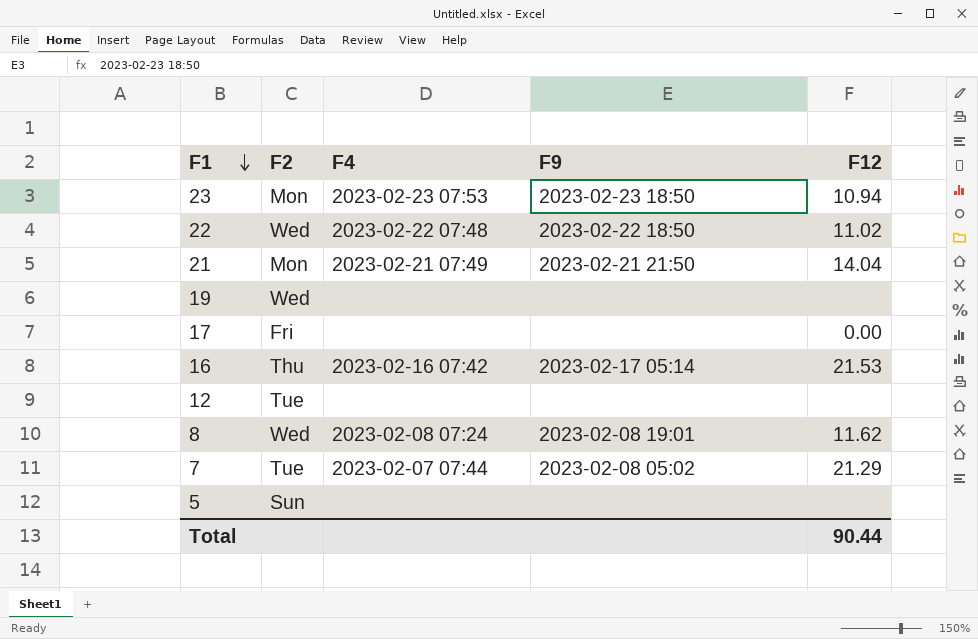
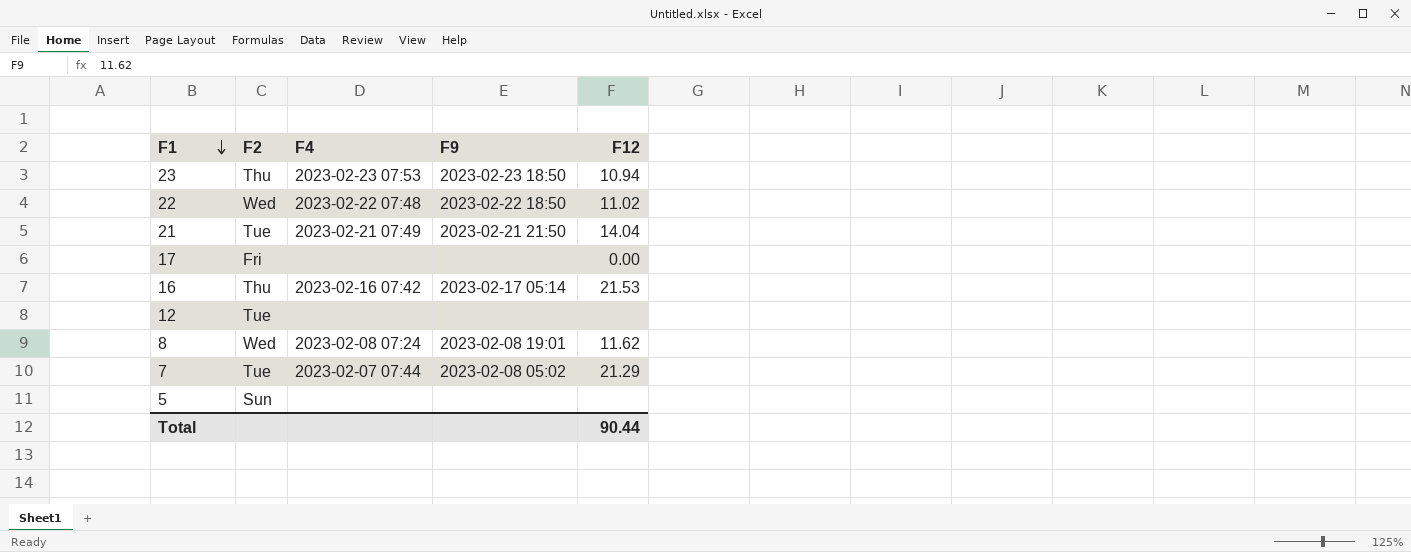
row 19: Wed | none | none | none -> none
23 | F2: Mon -> Thu
21 | F2: Mon -> Tue

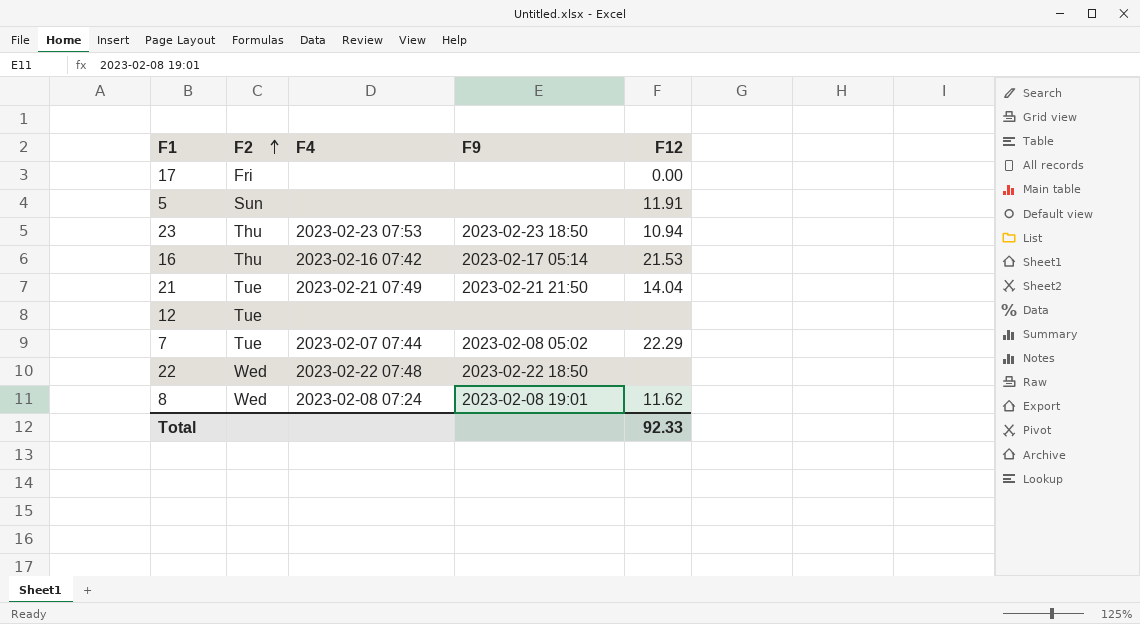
row order: F1 descending -> F2 ascending
5 | F12: none -> 11.91
7 | F12: 21.29 -> 22.29
22 | F12: 11.02 -> none
Total | F12: 90.44 -> 92.33

